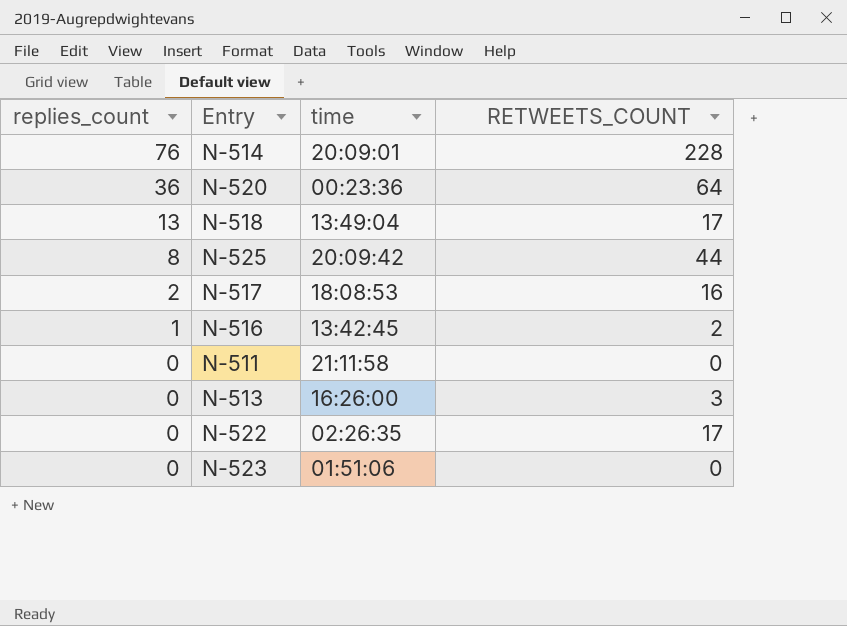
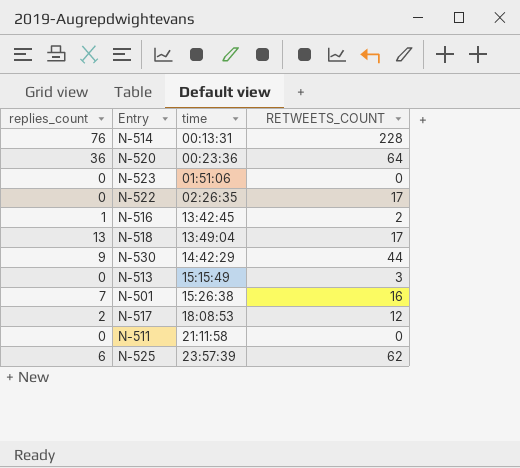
row order: replies_count descending -> time ascending
N-514 | time: 20:09:01 -> 00:13:31
row N-530: none -> 9 | 14:42:29 | 44
N-513 | time: 16:26:00 -> 15:15:49
row N-501: none -> 7 | 15:26:38 | 16
N-517 | RETWEETS_COUNT: 16 -> 12
N-525 | replies_count: 8 -> 6
N-525 | time: 20:09:42 -> 23:57:39
N-525 | RETWEETS_COUNT: 44 -> 62

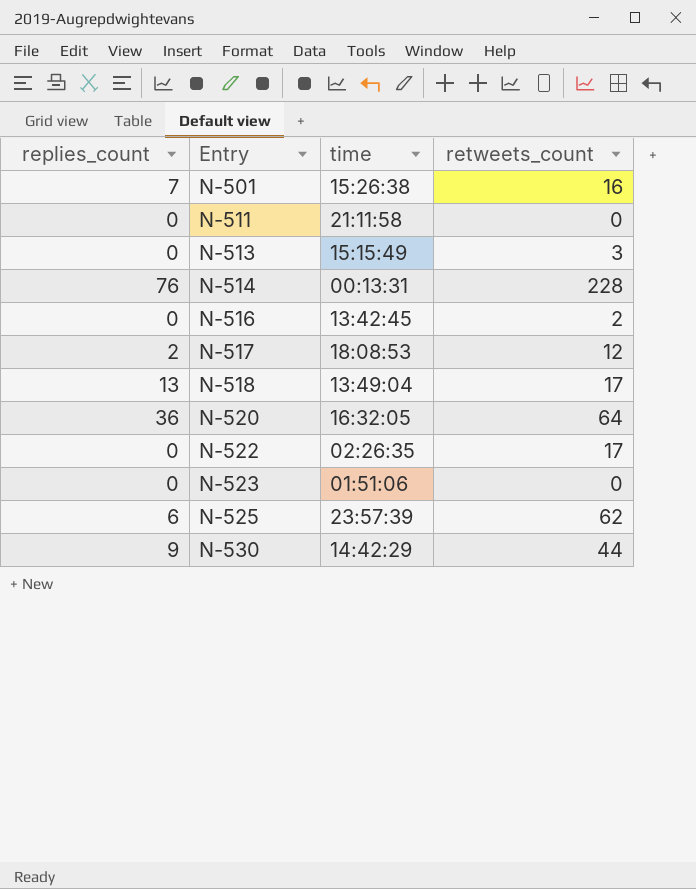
row order: time ascending -> Entry ascending
column name: RETWEETS_COUNT -> retweets_count
N-516 | replies_count: 1 -> 0
N-520 | time: 00:23:36 -> 16:32:05

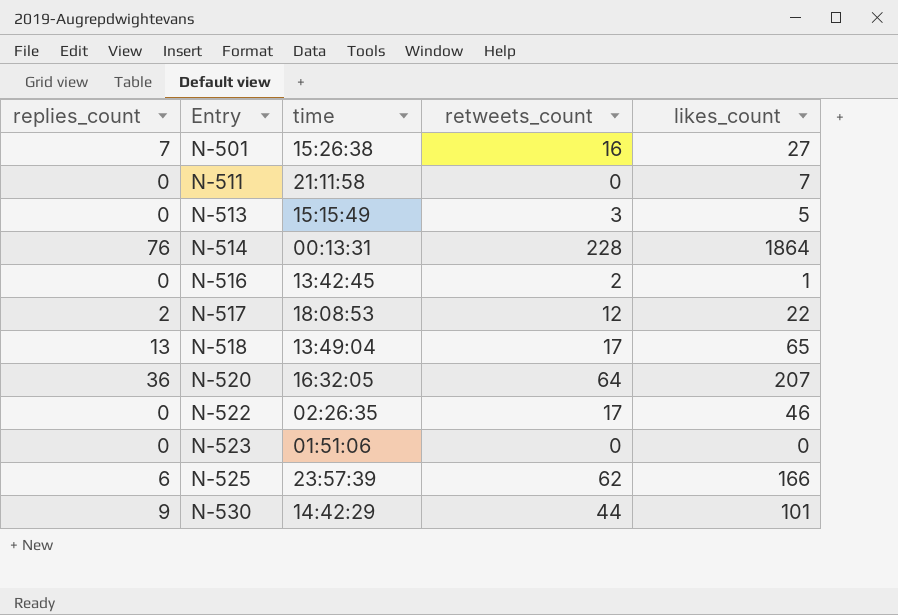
column likes_count | position: none -> 5

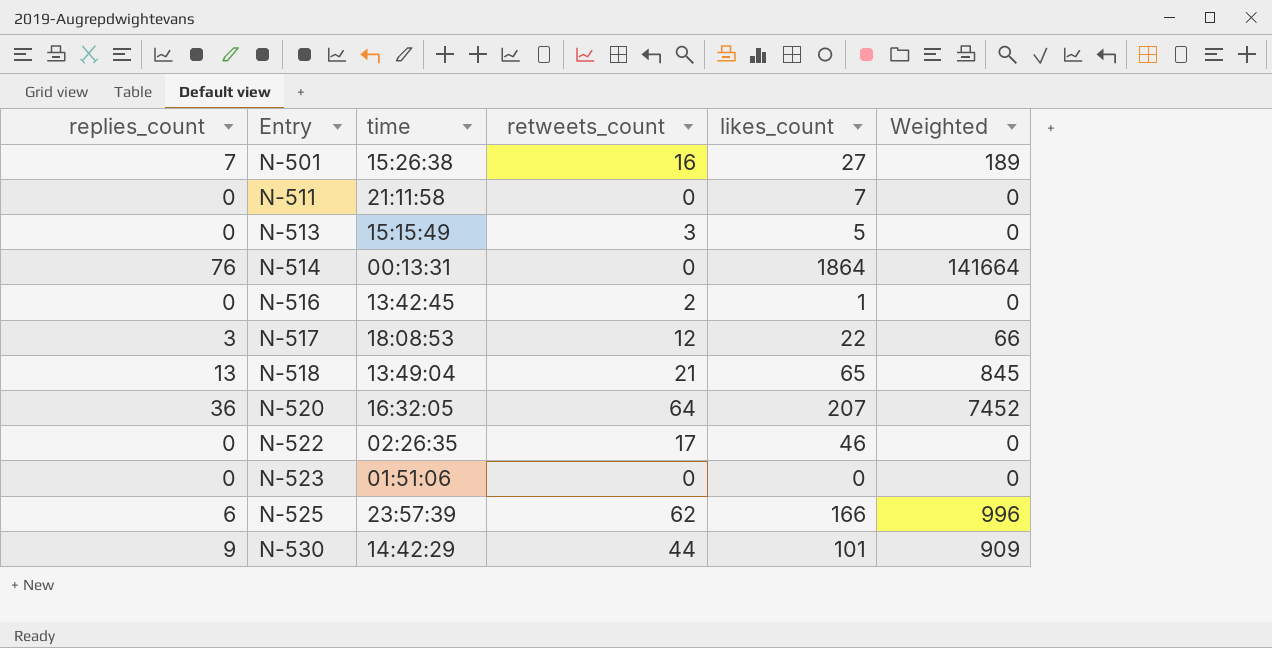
column Weighted | formula: none -> [replies_count] * [likes_count]
N-514 | retweets_count: 228 -> 0
N-517 | replies_count: 2 -> 3
N-518 | retweets_count: 17 -> 21

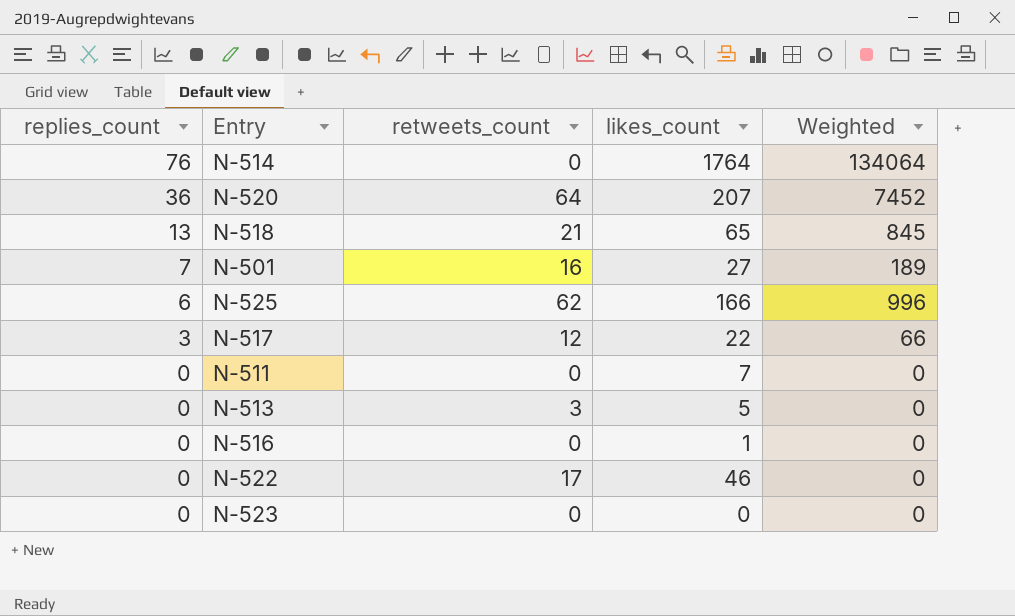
row order: Entry ascending -> replies_count descending
column time | position: 3 -> none
row N-530: 9 | 14:42:29 | 44 | 101 | 909 -> none
N-514 | likes_count: 1864 -> 1764
N-514 | Weighted: 141664 -> 134064
N-516 | retweets_count: 2 -> 0

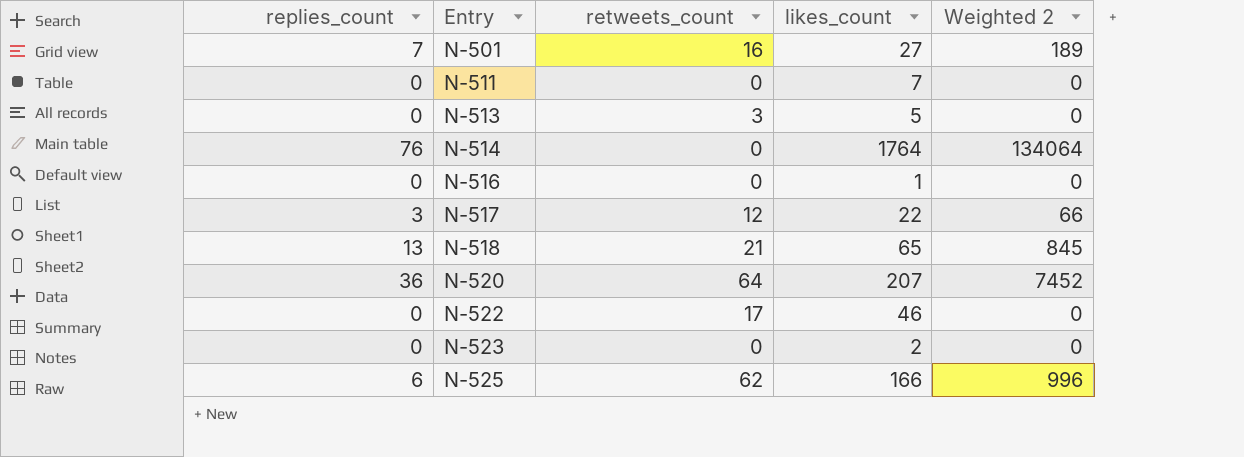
row order: replies_count descending -> Entry ascending
column name: Weighted -> Weighted 2
N-523 | likes_count: 0 -> 2

